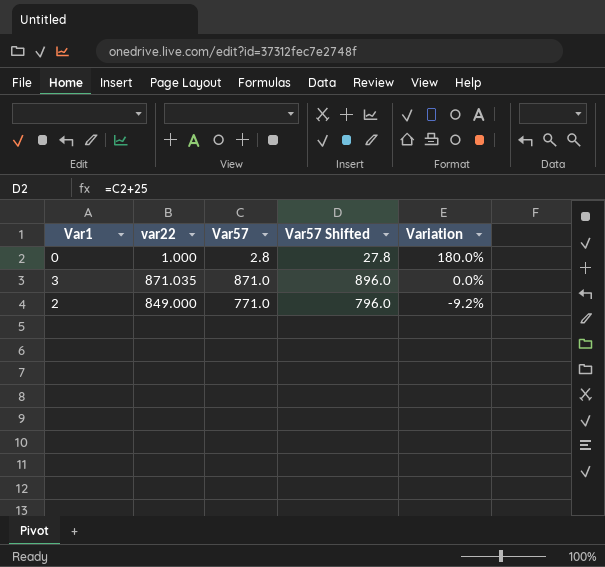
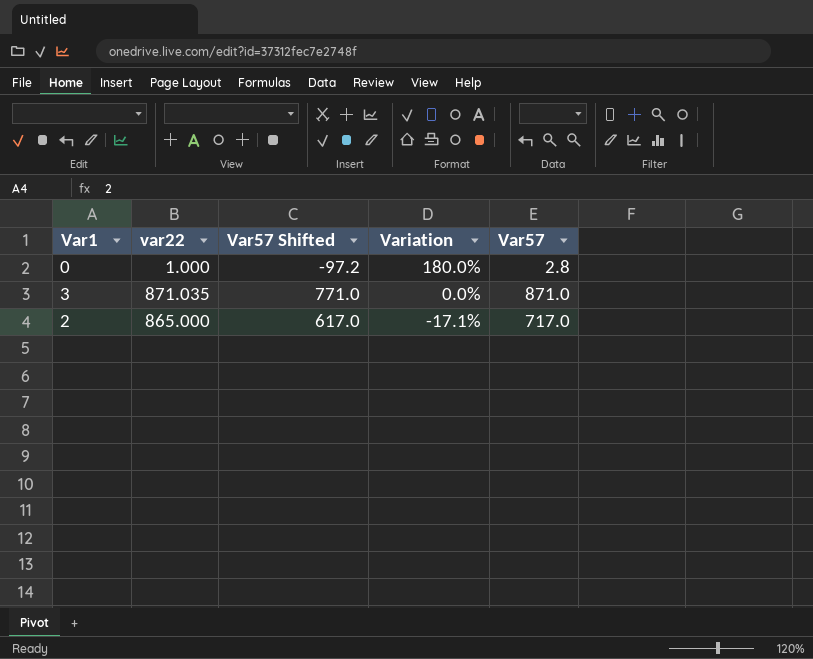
column Var57 Shifted | formula: [Var57] + 25 -> [Var57] - 100
column Var57 | position: 3 -> 5
2 | var22: 849.000 -> 865.000
2 | Variation: -9.2% -> -17.1%
2 | Var57: 771.0 -> 717.0

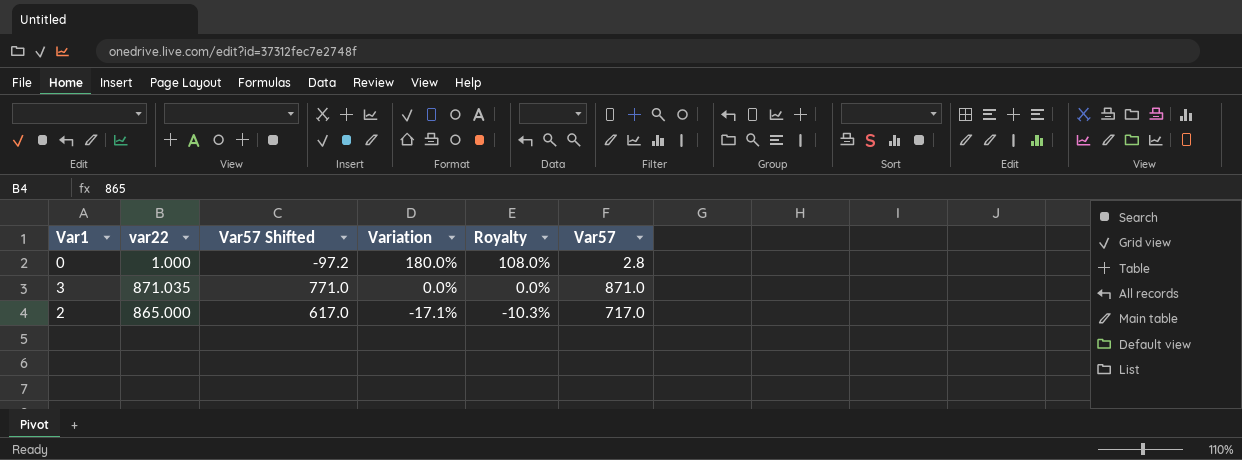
column Royalty | formula: none -> [Variation] * 0.6

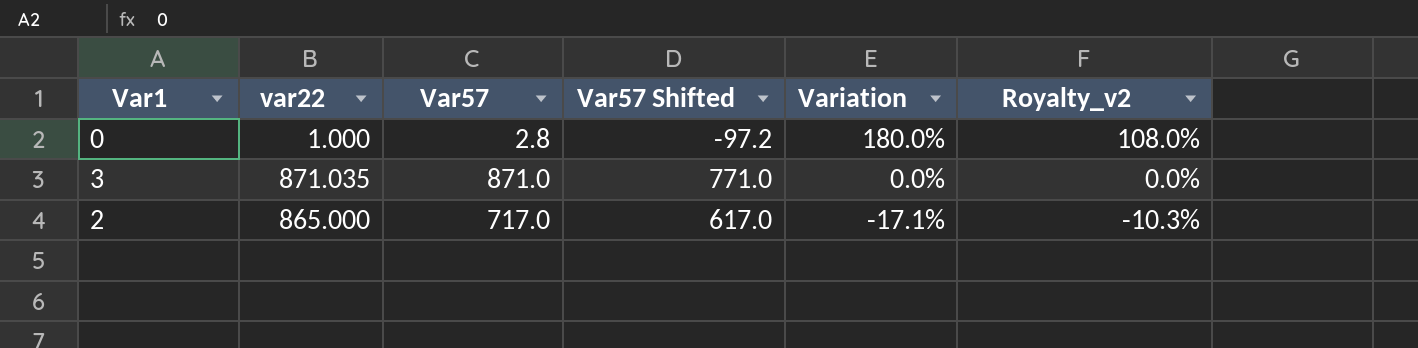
column Var57 | position: 6 -> 3
column name: Royalty -> Royalty_v2

